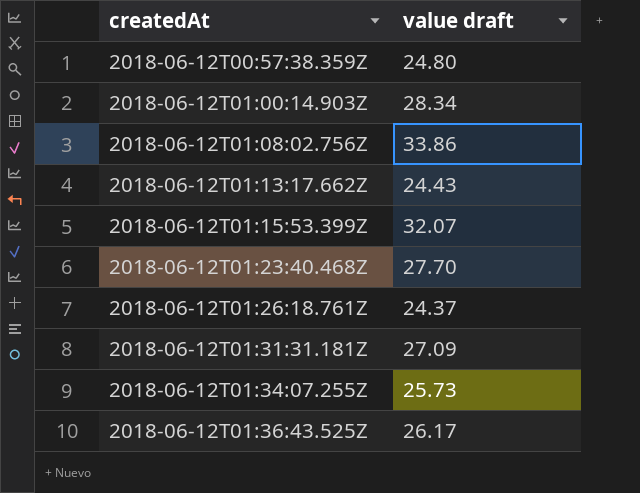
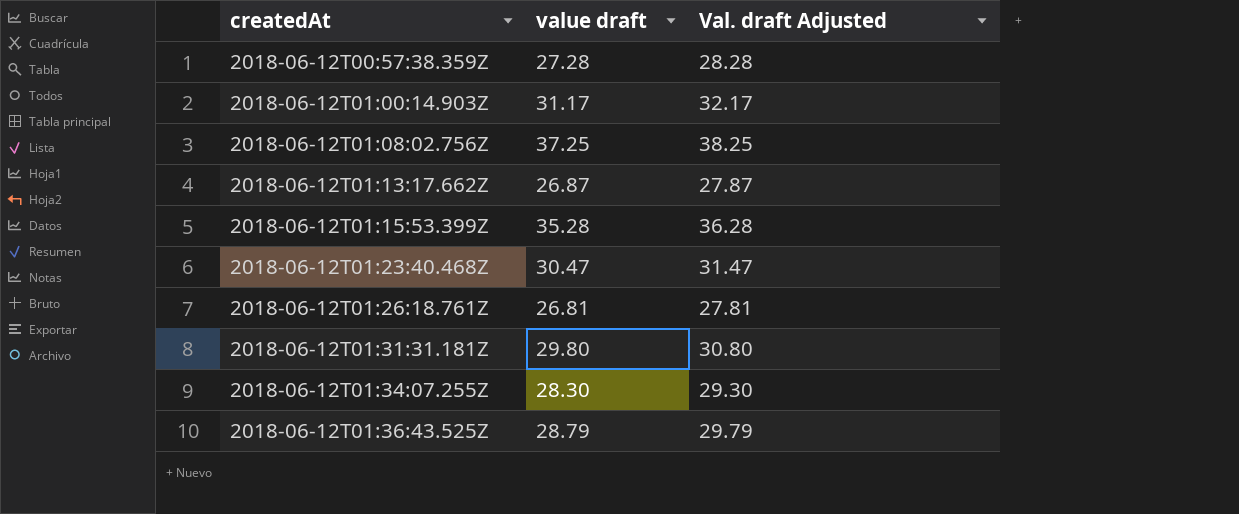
column Val. draft Adjusted | formula: none -> [value draft] + 1
2018-06-12T00:57:38.359Z | value draft: 24.80 -> 27.28
2018-06-12T01:00:14.903Z | value draft: 28.34 -> 31.17
2018-06-12T01:08:02.756Z | value draft: 33.86 -> 37.25
2018-06-12T01:13:17.662Z | value draft: 24.43 -> 26.87
2018-06-12T01:15:53.399Z | value draft: 32.07 -> 35.28
2018-06-12T01:23:40.468Z | value draft: 27.70 -> 30.47
2018-06-12T01:26:18.761Z | value draft: 24.37 -> 26.81
2018-06-12T01:31:31.181Z | value draft: 27.09 -> 29.80
2018-06-12T01:34:07.255Z | value draft: 25.73 -> 28.30
2018-06-12T01:36:43.525Z | value draft: 26.17 -> 28.79

